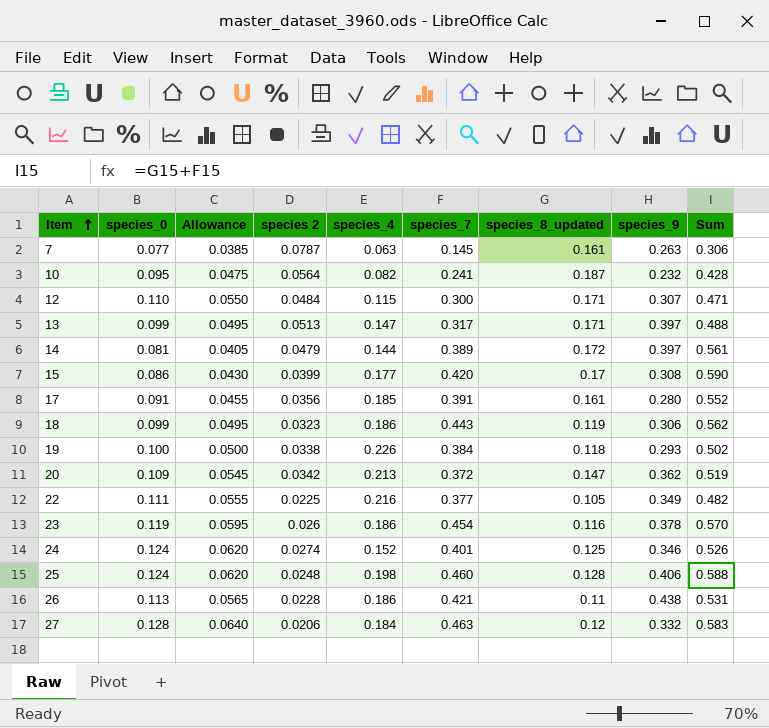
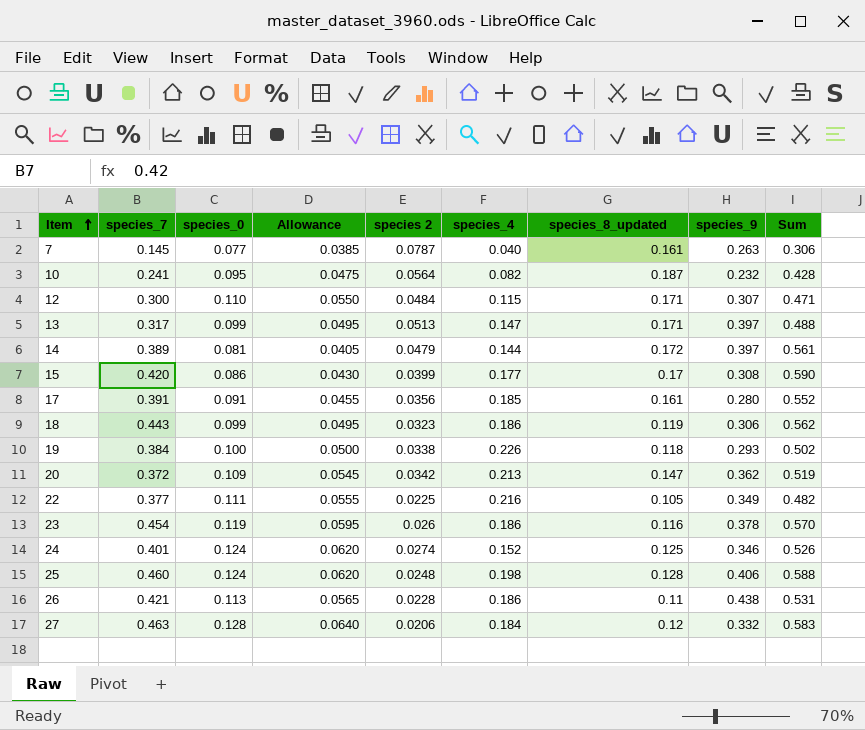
column species_7 | position: 6 -> 2
7 | species_4: 0.063 -> 0.040

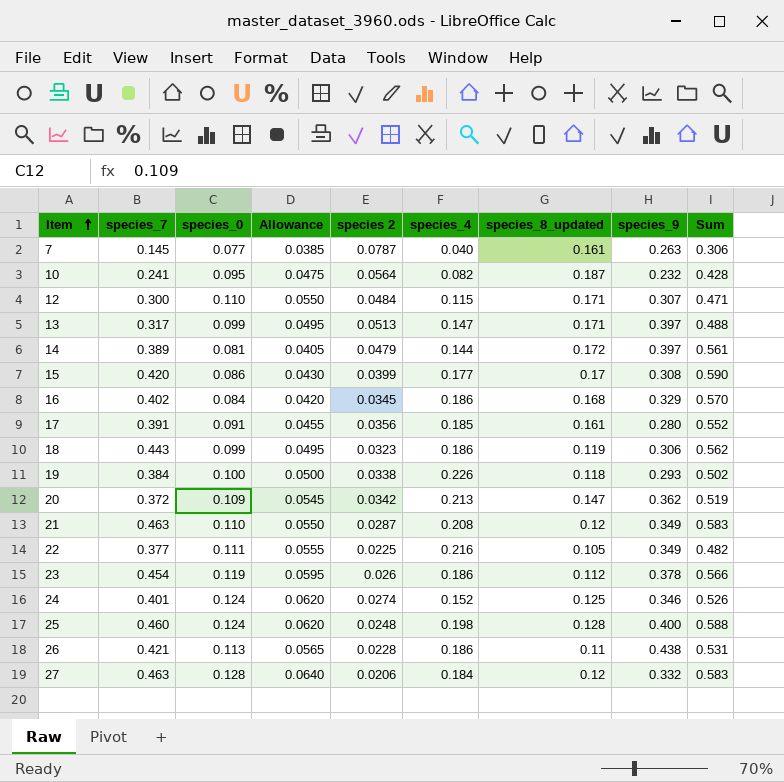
row 16: none -> 0.402 | 0.084 | 0.0420 | 0.0345 | 0.186 | 0.168 | 0.329 | 0.570
row 21: none -> 0.463 | 0.110 | 0.0550 | 0.0287 | 0.208 | 0.12 | 0.349 | 0.583
23 | species_8_updated: 0.116 -> 0.112
23 | Sum: 0.570 -> 0.566
25 | species_9: 0.406 -> 0.400

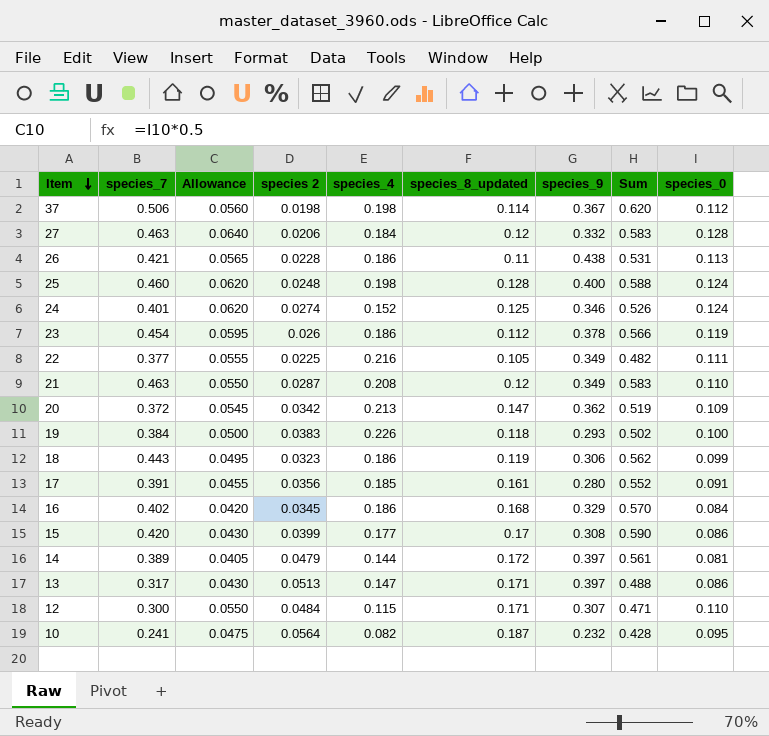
row order: Item ascending -> Item descending
column species_0 | position: 3 -> 9
row 7: 0.145 | 0.077 | 0.0385 | 0.0787 | 0.040 | 0.161 | 0.263 | 0.306 -> none
row 37: none -> 0.506 | 0.0560 | 0.0198 | 0.198 | 0.114 | 0.367 | 0.620 | 0.112
19 | species 2: 0.0338 -> 0.0383
13 | Allowance: 0.0495 -> 0.0430
13 | species_0: 0.099 -> 0.086

